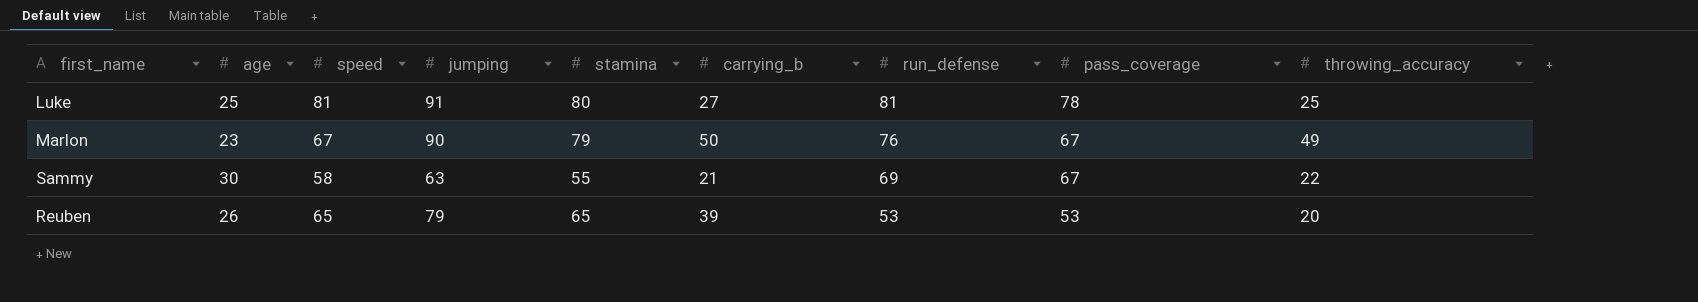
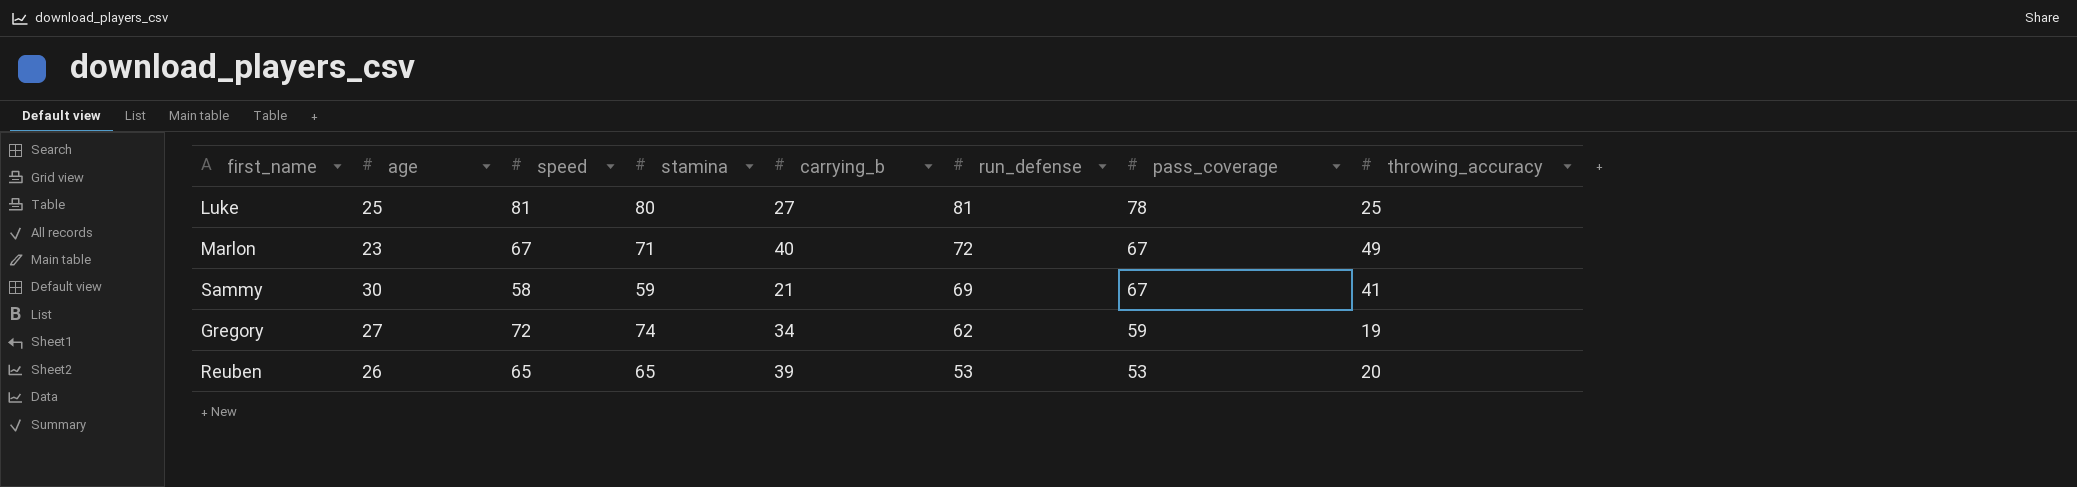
column jumping | position: 4 -> none
Marlon | stamina: 79 -> 71
Marlon | carrying_b: 50 -> 40
Marlon | run_defense: 76 -> 72
Sammy | stamina: 55 -> 59
Sammy | throwing_accuracy: 22 -> 41
row Gregory: none -> 27 | 72 | 74 | 34 | 62 | 59 | 19

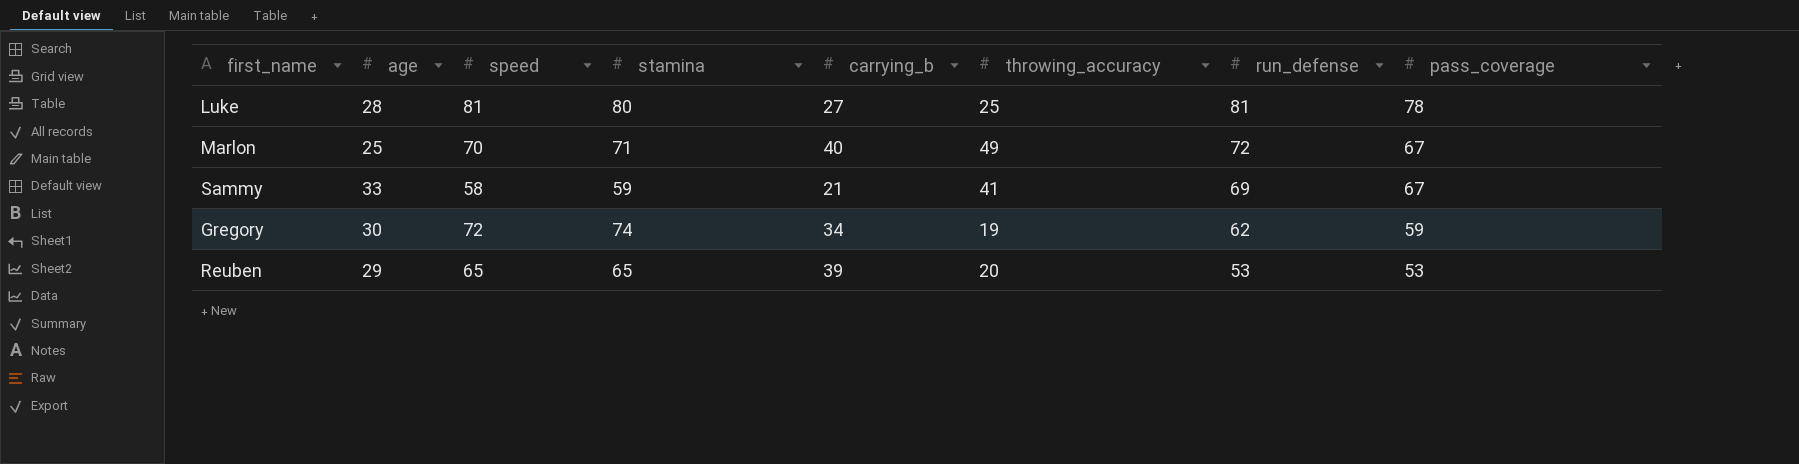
column throwing_accuracy | position: 8 -> 6
Luke | age: 25 -> 28
Marlon | age: 23 -> 25
Marlon | speed: 67 -> 70
Sammy | age: 30 -> 33
Gregory | age: 27 -> 30
Reuben | age: 26 -> 29

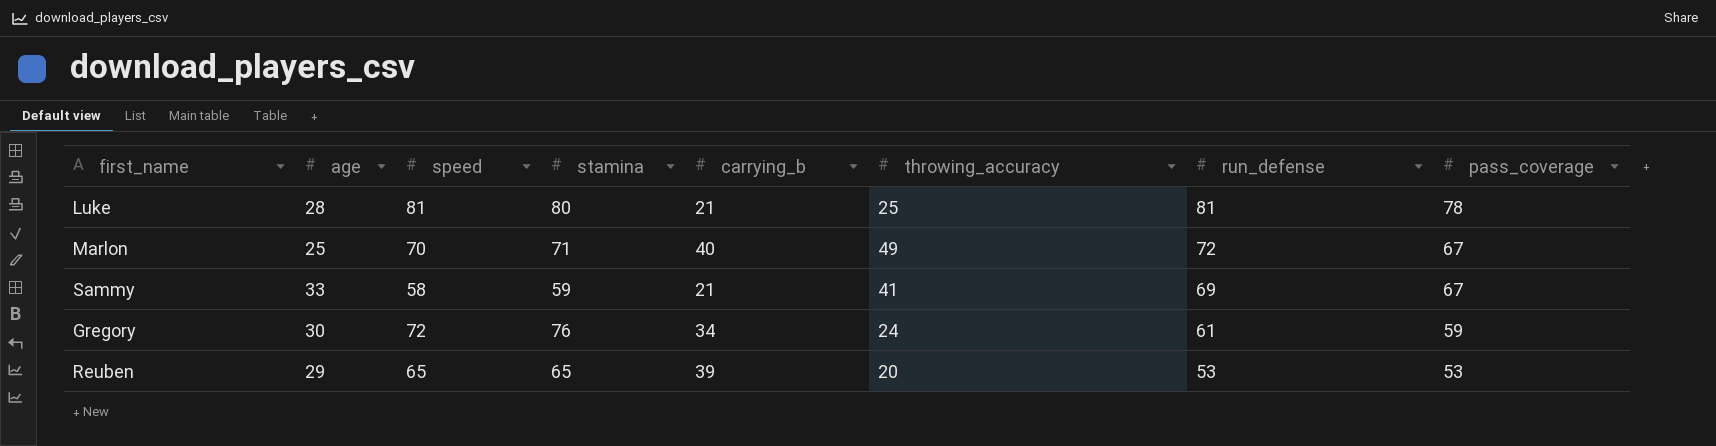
Luke | carrying_b: 27 -> 21
Gregory | stamina: 74 -> 76
Gregory | throwing_accuracy: 19 -> 24
Gregory | run_defense: 62 -> 61

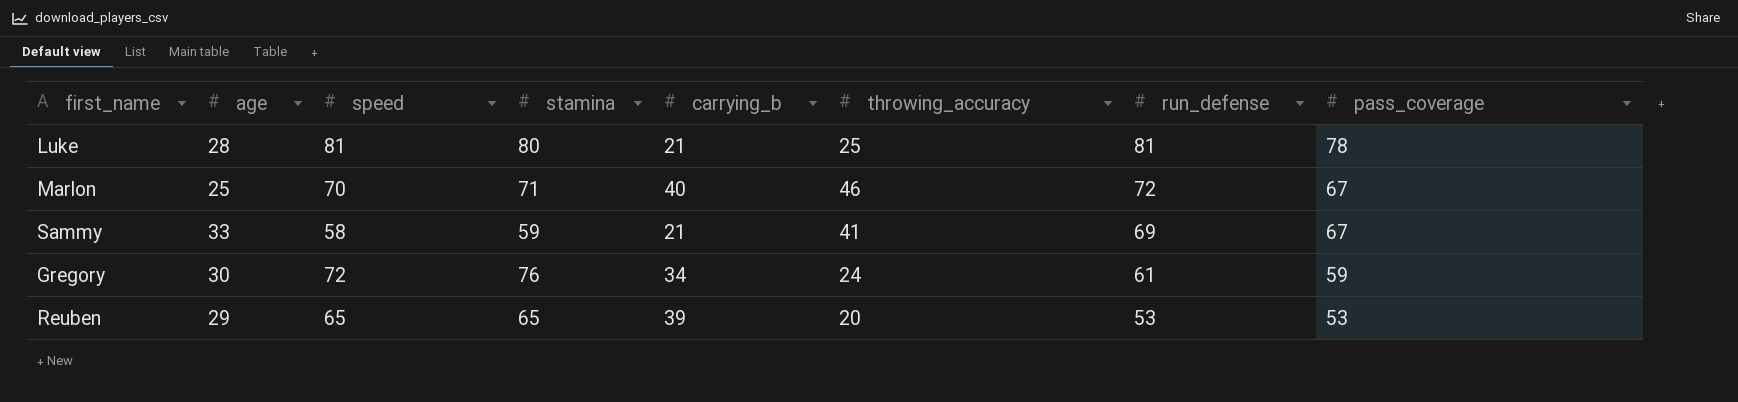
Marlon | throwing_accuracy: 49 -> 46

